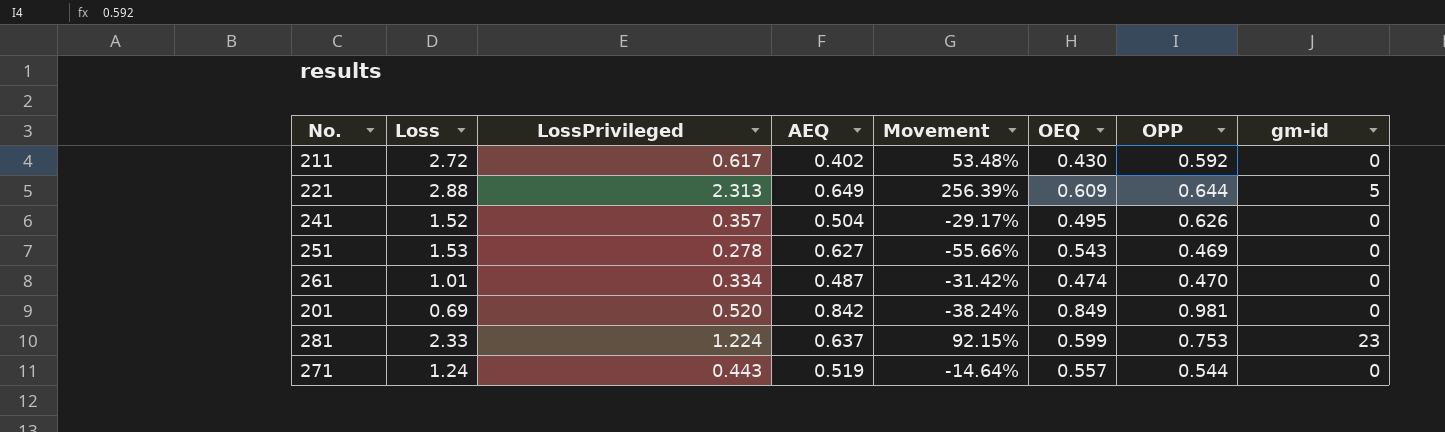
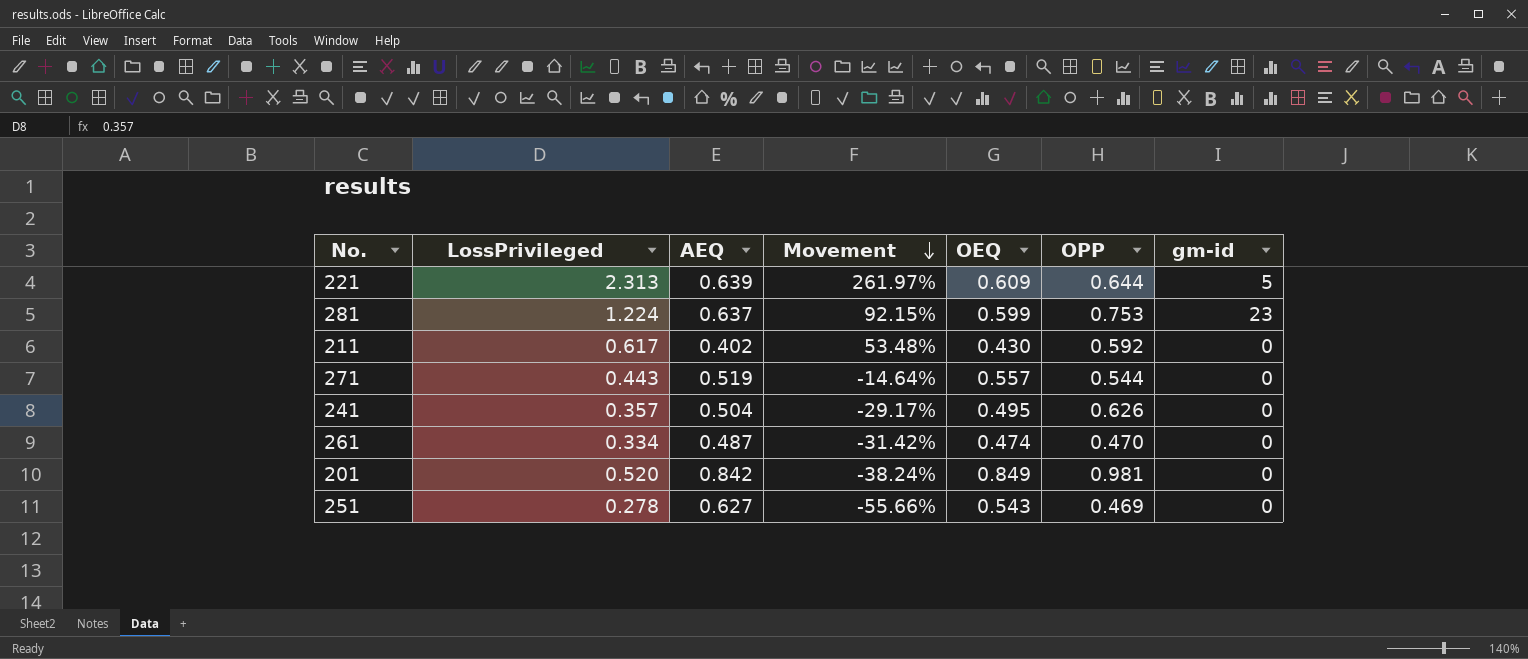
row order: none -> Movement descending
column Loss | position: 2 -> none
221 | AEQ: 0.649 -> 0.639
221 | Movement: 256.39% -> 261.97%

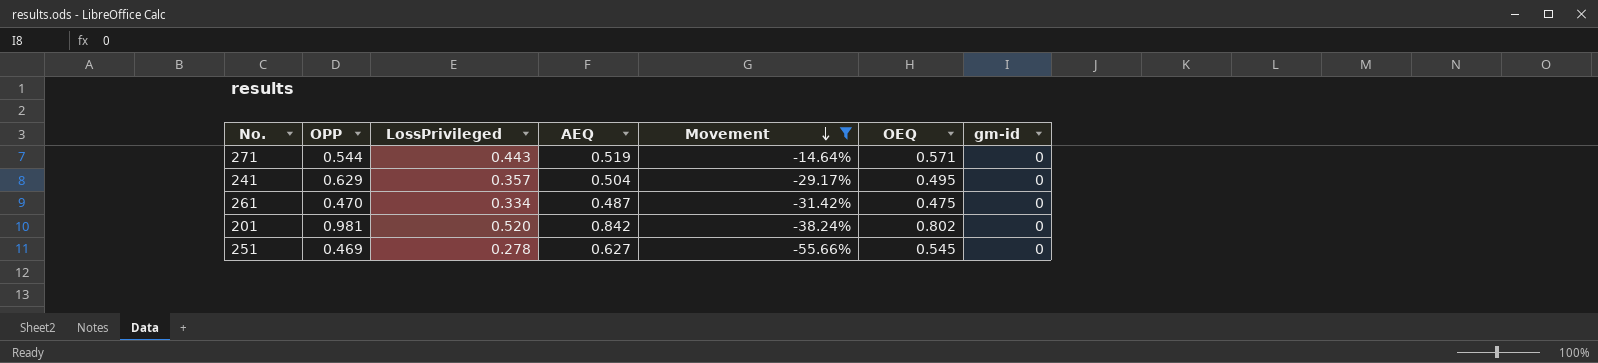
filter: none -> Movement <= -14.64%
column OPP | position: 6 -> 2
271 | OEQ: 0.557 -> 0.571
241 | OPP: 0.626 -> 0.629
261 | OEQ: 0.474 -> 0.475
201 | OEQ: 0.849 -> 0.802
251 | OEQ: 0.543 -> 0.545

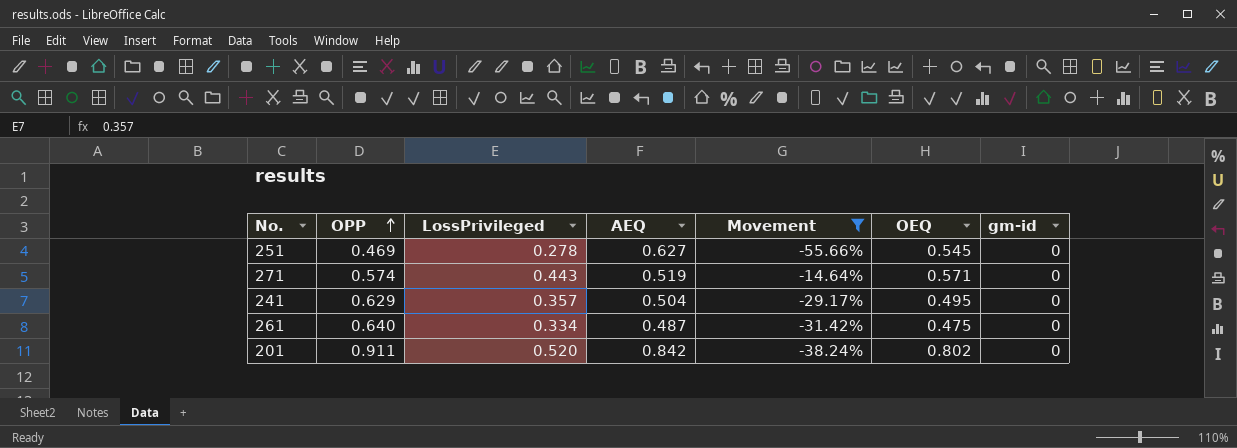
row order: Movement descending -> OPP ascending
271 | OPP: 0.544 -> 0.574
261 | OPP: 0.470 -> 0.640
201 | OPP: 0.981 -> 0.911

